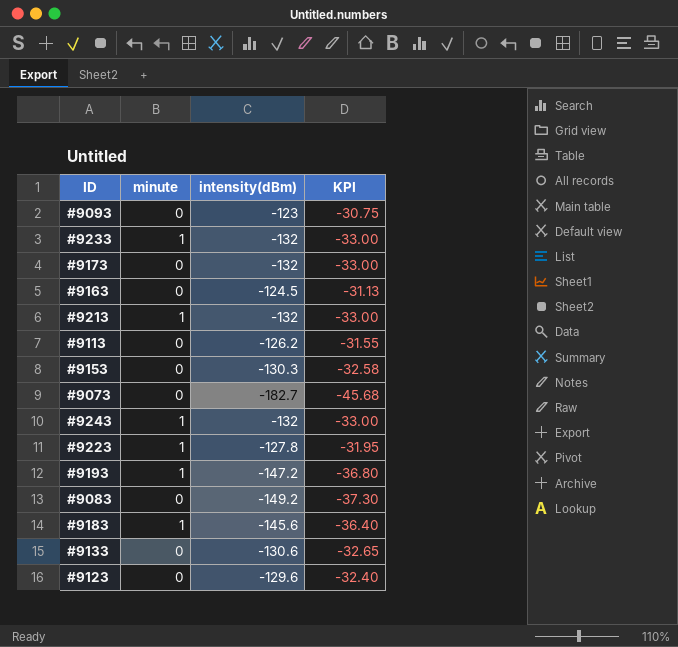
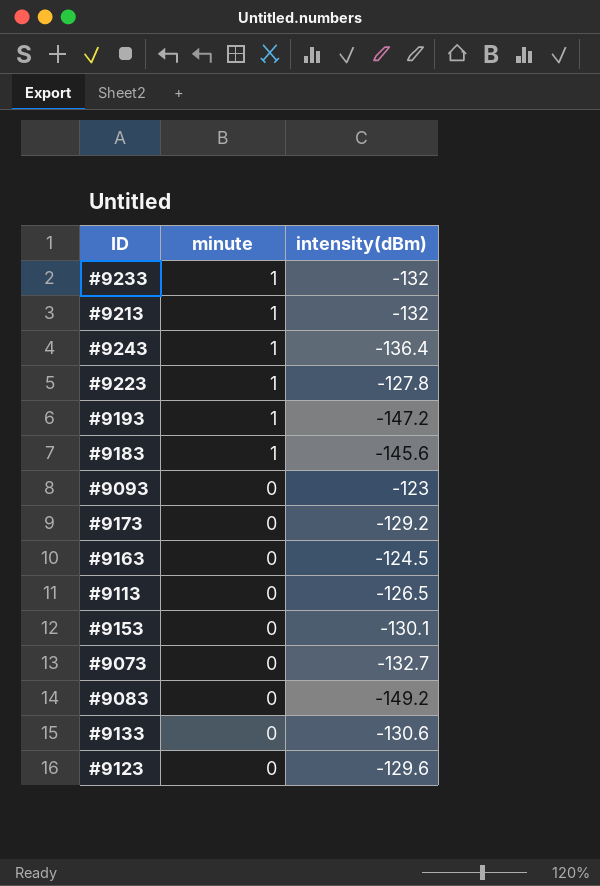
row order: none -> minute descending
column KPI | formula: [intensity(dBm)] * 0.25 -> none
#9243 | intensity(dBm): -132 -> -136.4
#9173 | intensity(dBm): -132 -> -129.2
#9113 | intensity(dBm): -126.2 -> -126.5
#9153 | intensity(dBm): -130.3 -> -130.1
#9073 | intensity(dBm): -182.7 -> -132.7

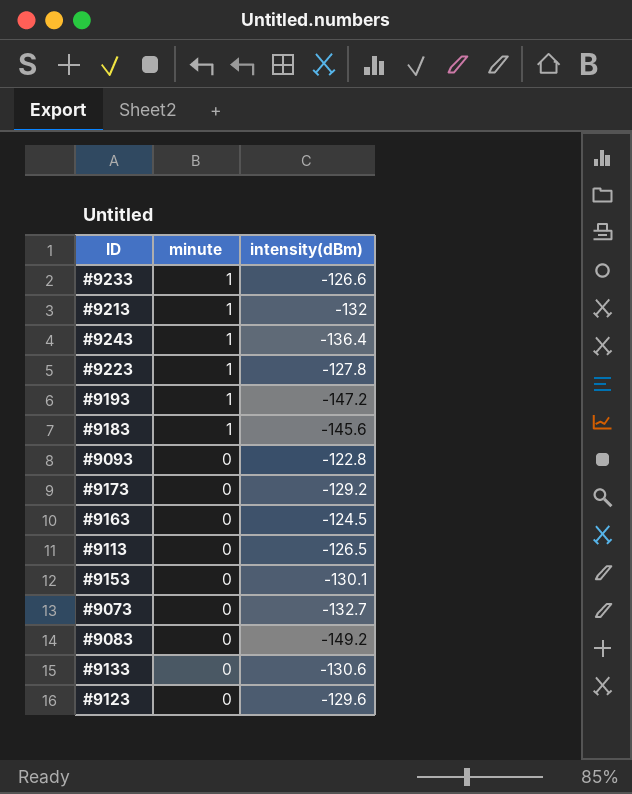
#9233 | intensity(dBm): -132 -> -126.6
#9093 | intensity(dBm): -123 -> -122.8

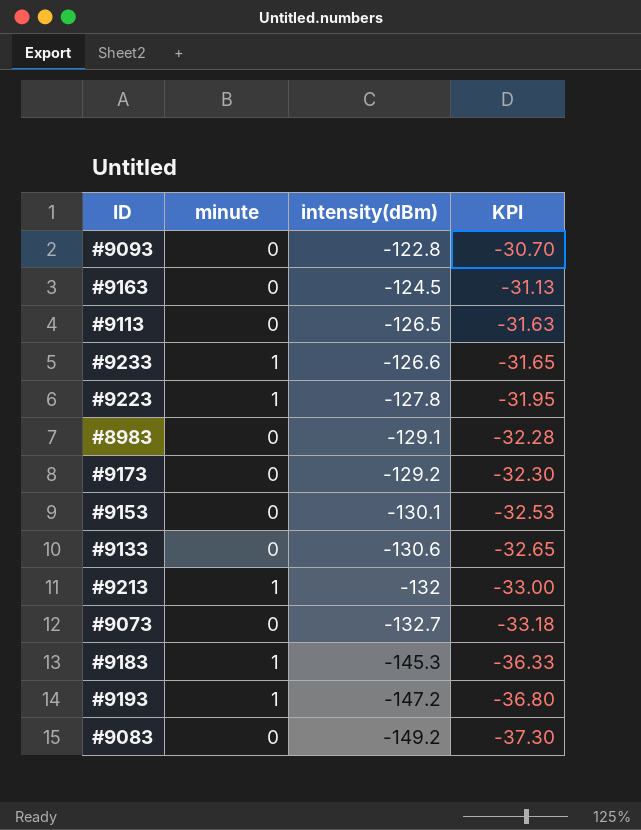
row order: minute descending -> intensity(dBm) descending
column KPI | formula: none -> [intensity(dBm)] * 0.25
row #9243: 1 | -136.4 -> none
row #9123: 0 | -129.6 -> none
row #8983: none -> 0 | -129.1 | -32.28
#9183 | intensity(dBm): -145.6 -> -145.3

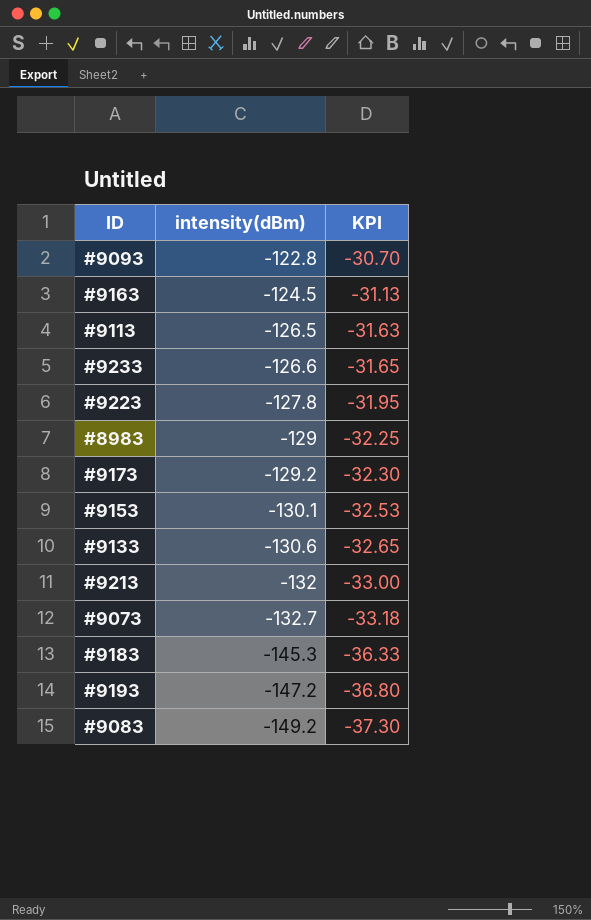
column minute | position: 2 -> none
#8983 | intensity(dBm): -129.1 -> -129
#8983 | KPI: -32.28 -> -32.25

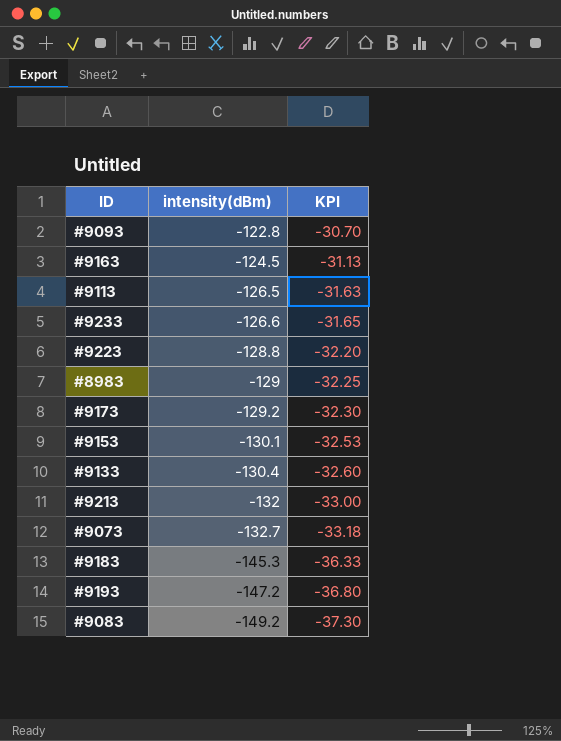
#9223 | intensity(dBm): -127.8 -> -128.8
#9223 | KPI: -31.95 -> -32.20
#9133 | intensity(dBm): -130.6 -> -130.4
#9133 | KPI: -32.65 -> -32.60

